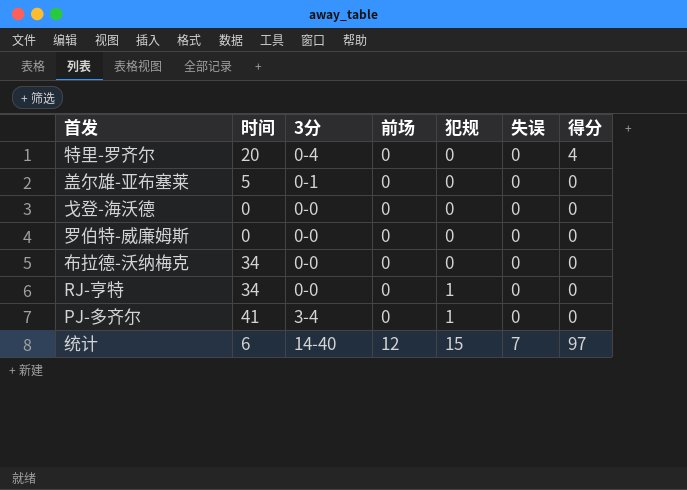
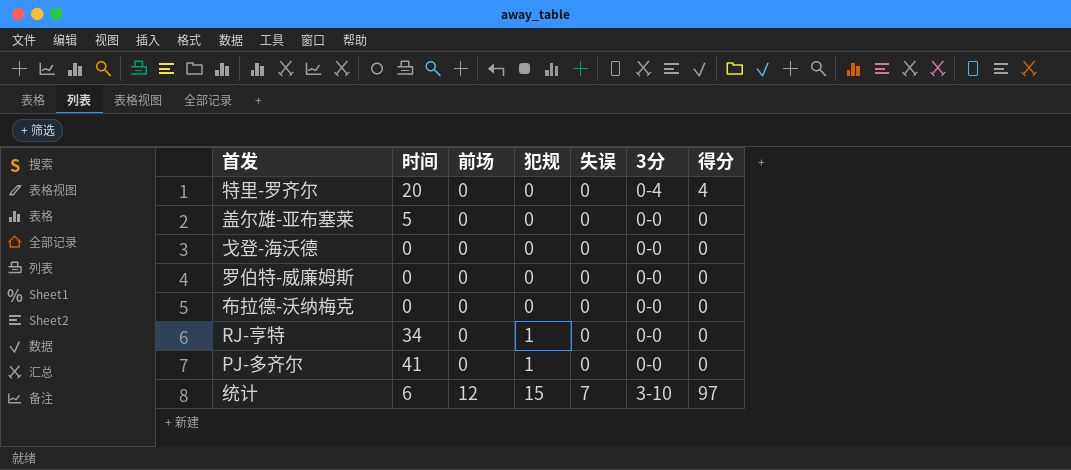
column 3分 | position: 3 -> 6
盖尔雄-亚布塞莱 | 3分: 0-1 -> 0-0
布拉德-沃纳梅克 | 时间: 34 -> 0
PJ-多齐尔 | 3分: 3-4 -> 0-0
统计 | 3分: 14-40 -> 3-10

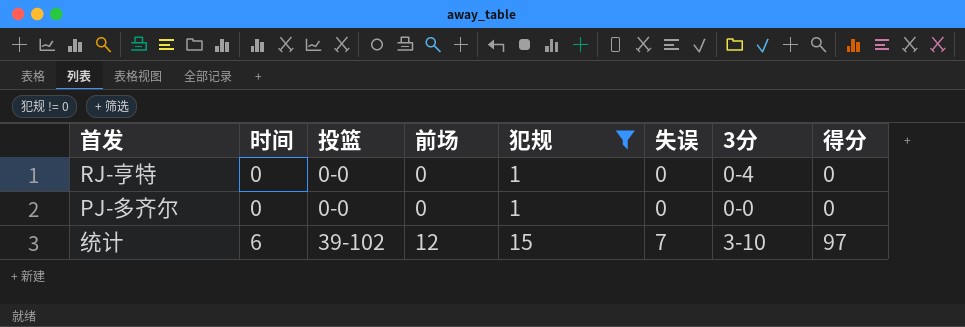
filter: none -> 犯规 != 0
column 投篮 | position: none -> 3
RJ-亨特 | 时间: 34 -> 0
RJ-亨特 | 3分: 0-0 -> 0-4
PJ-多齐尔 | 时间: 41 -> 0

